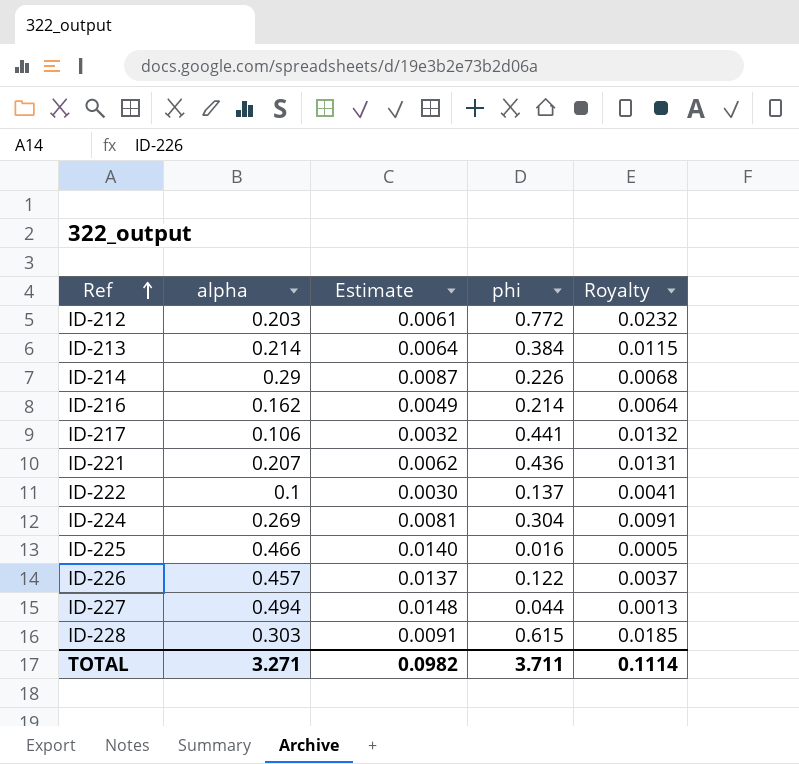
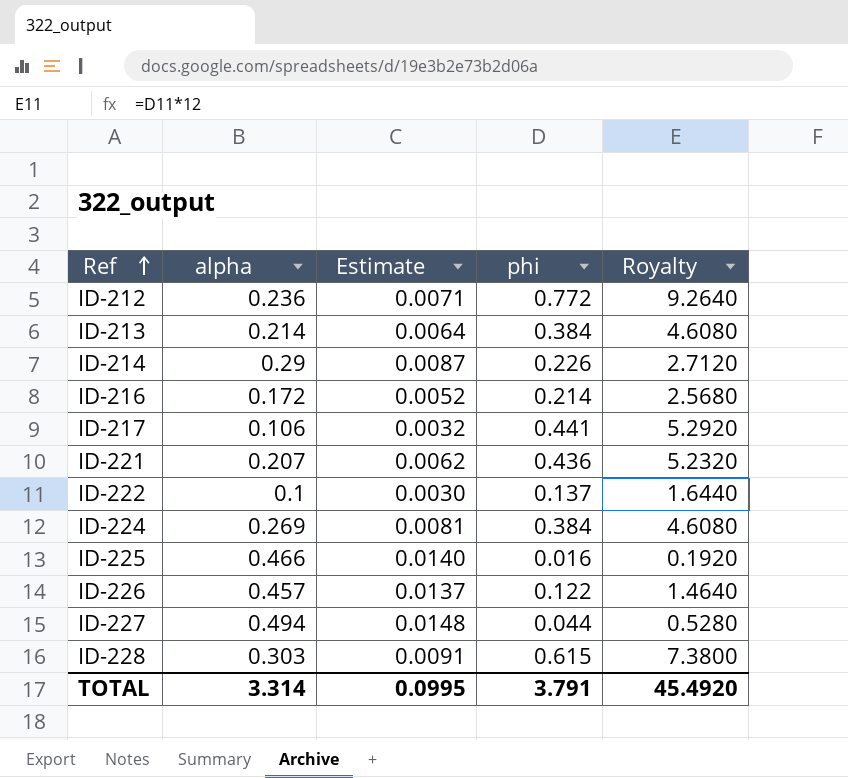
column Royalty | formula: [phi] * 0.03 -> [phi] * 12
ID-212 | alpha: 0.203 -> 0.236
ID-212 | Estimate: 0.0061 -> 0.0071
ID-216 | alpha: 0.162 -> 0.172
ID-216 | Estimate: 0.0049 -> 0.0052
ID-224 | phi: 0.304 -> 0.384
TOTAL | alpha: 3.271 -> 3.314
TOTAL | Estimate: 0.0982 -> 0.0995
TOTAL | phi: 3.711 -> 3.791
TOTAL | Royalty: 0.1114 -> 45.4920

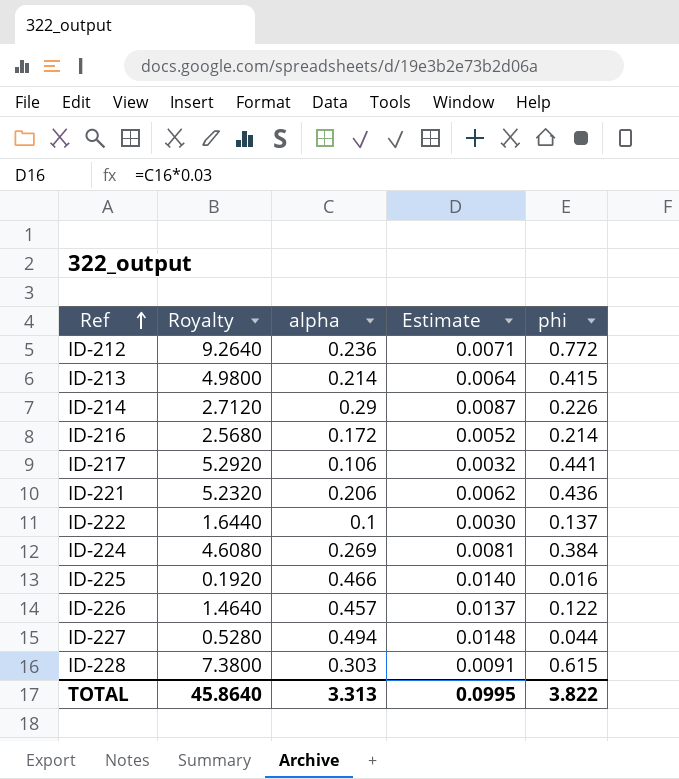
column Royalty | position: 5 -> 2
ID-213 | Royalty: 4.6080 -> 4.9800
ID-213 | phi: 0.384 -> 0.415
ID-221 | alpha: 0.207 -> 0.206
TOTAL | Royalty: 45.4920 -> 45.8640
TOTAL | alpha: 3.314 -> 3.313
TOTAL | phi: 3.791 -> 3.822

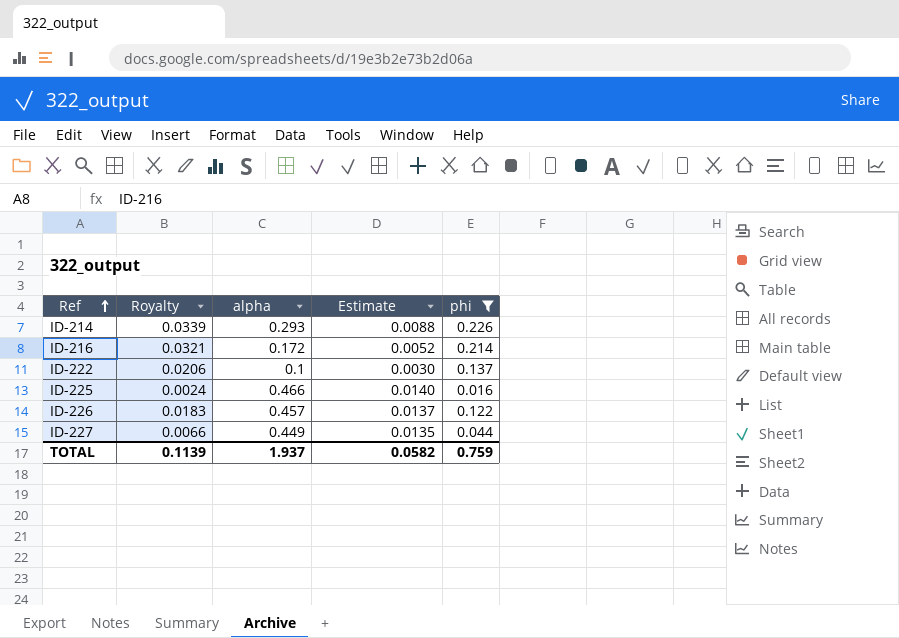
filter: none -> phi <= 0.226
column Royalty | formula: [phi] * 12 -> [phi] * 0.15
ID-214 | alpha: 0.29 -> 0.293
ID-214 | Estimate: 0.0087 -> 0.0088
ID-227 | alpha: 0.494 -> 0.449
ID-227 | Estimate: 0.0148 -> 0.0135
TOTAL | Royalty: 45.8640 -> 0.1139
TOTAL | alpha: 3.313 -> 1.937
TOTAL | Estimate: 0.0995 -> 0.0582
TOTAL | phi: 3.822 -> 0.759

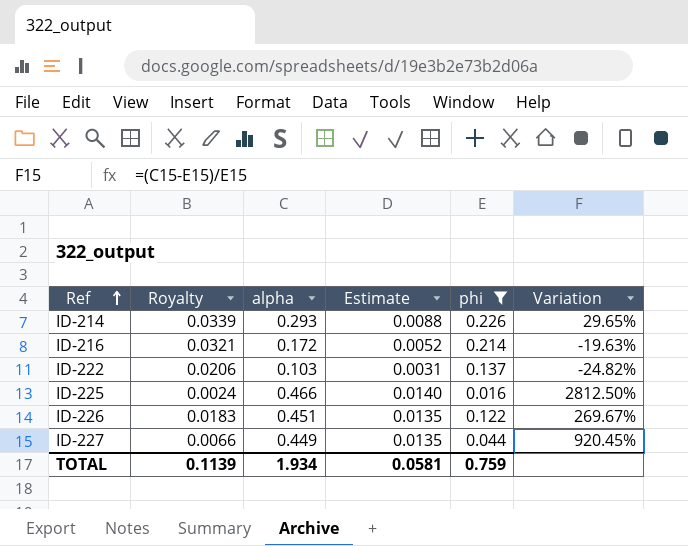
column Variation | formula: none -> ([alpha] - [phi]) / [phi]
ID-222 | alpha: 0.1 -> 0.103
ID-222 | Estimate: 0.0030 -> 0.0031
ID-226 | alpha: 0.457 -> 0.451
ID-226 | Estimate: 0.0137 -> 0.0135
TOTAL | alpha: 1.937 -> 1.934
TOTAL | Estimate: 0.0582 -> 0.0581

